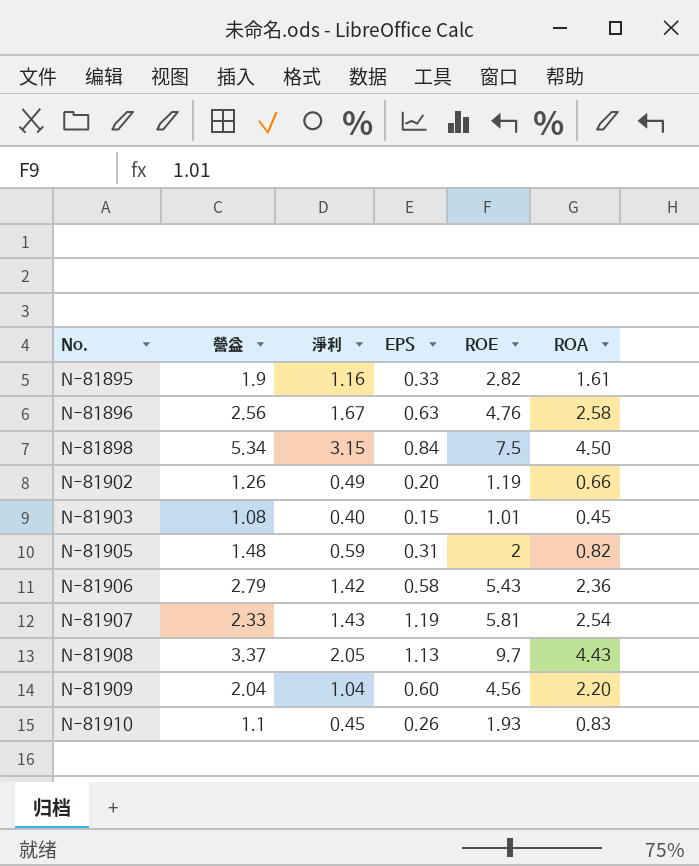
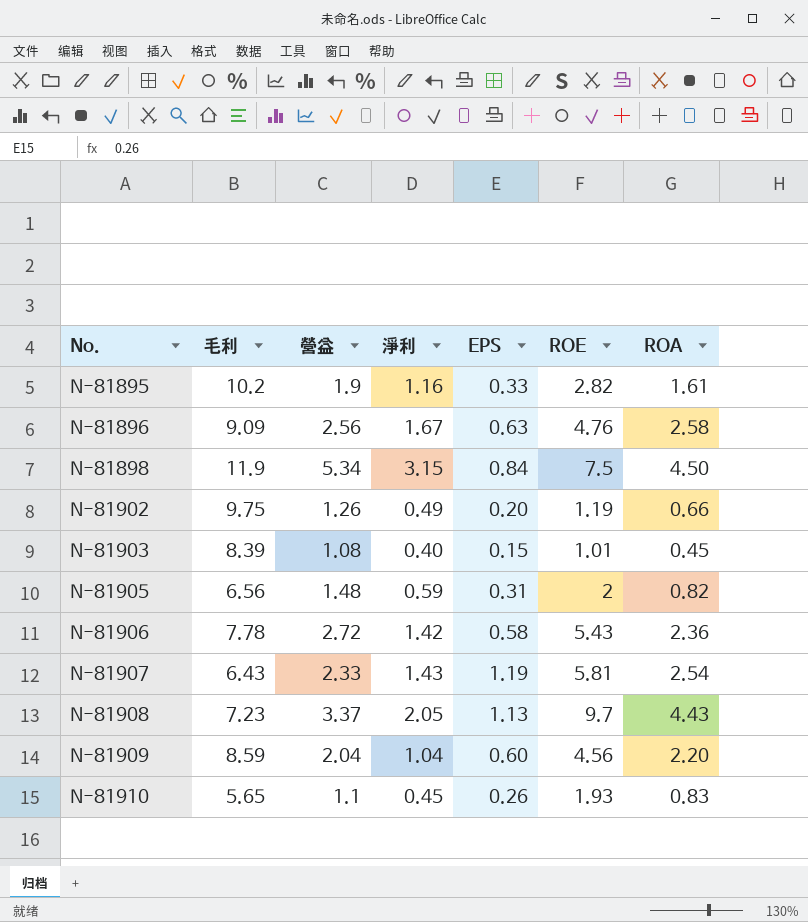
column 毛利 | position: none -> 2
N-81906 | 營益: 2.79 -> 2.72

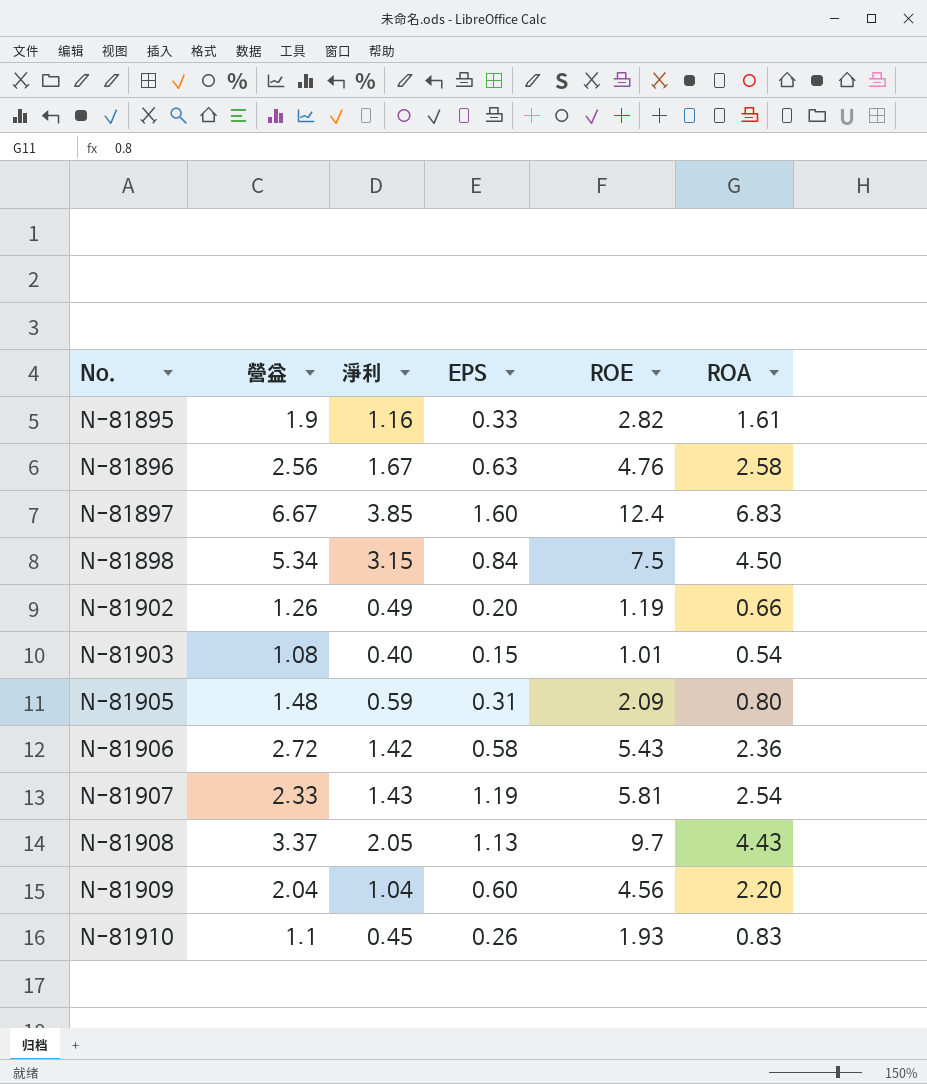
column 毛利 | position: 2 -> none
row N-81897: none -> 6.67 | 3.85 | 1.60 | 12.4 | 6.83
N-81903 | ROA: 0.45 -> 0.54
N-81905 | ROE: 2 -> 2.09
N-81905 | ROA: 0.82 -> 0.80

